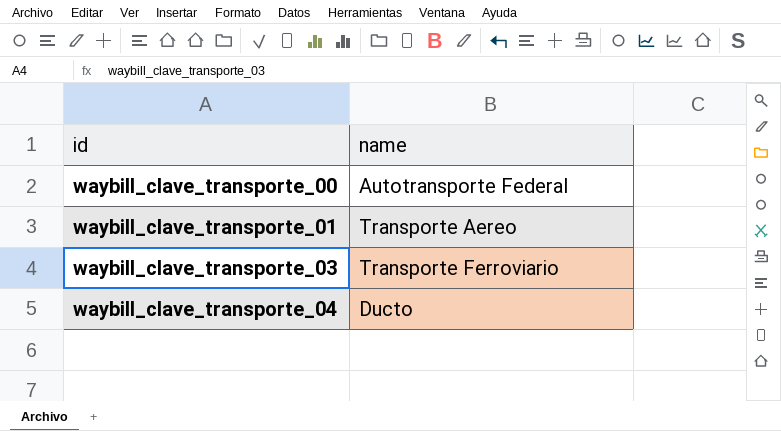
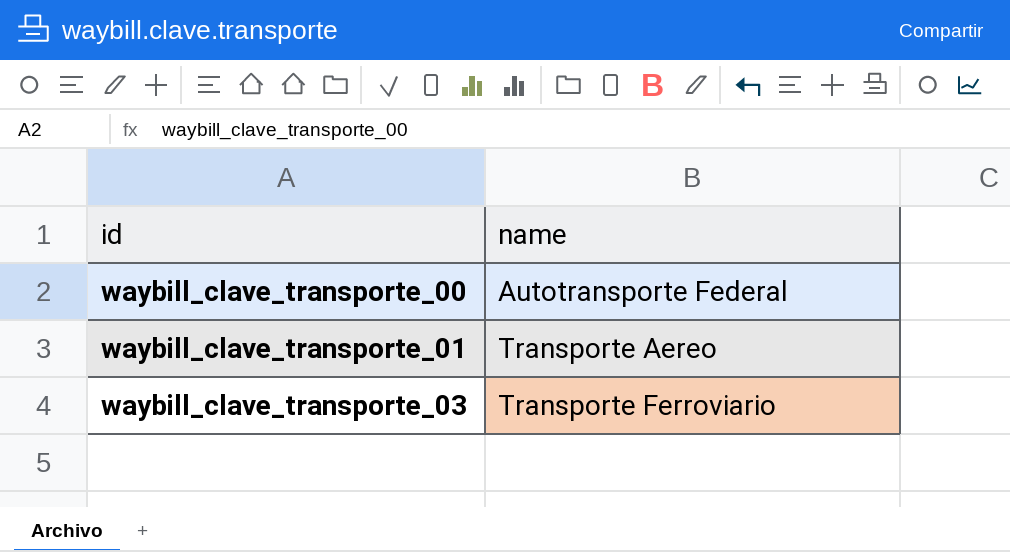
row waybill_clave_transporte_04: Ducto -> none

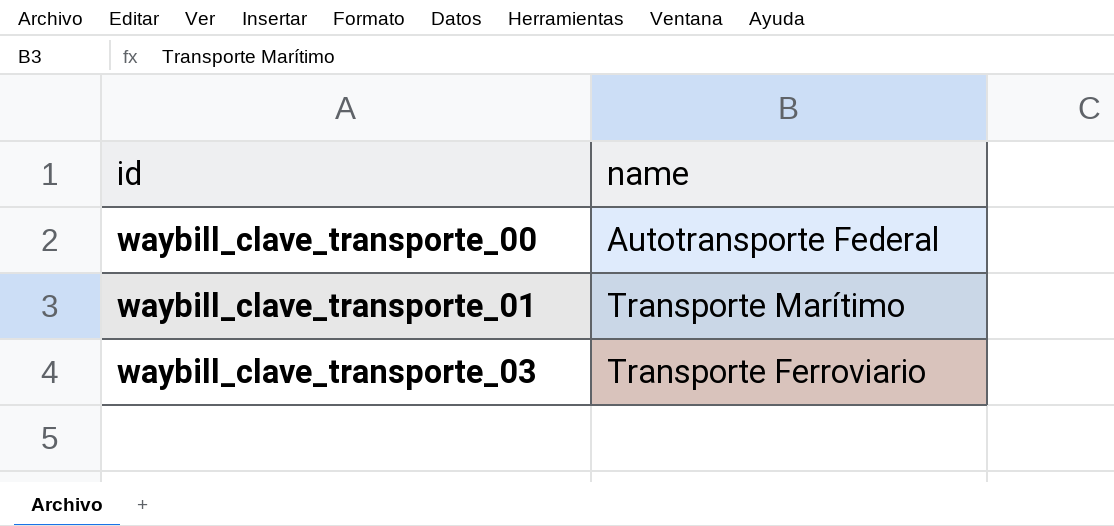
waybill_clave_transporte_01 | name: Transporte Aereo -> Transporte Marítimo

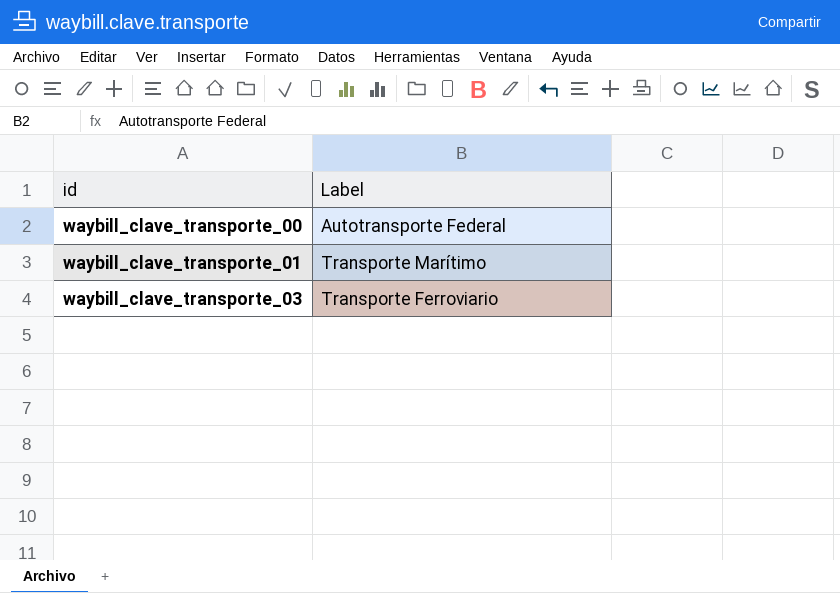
column name: name -> Label

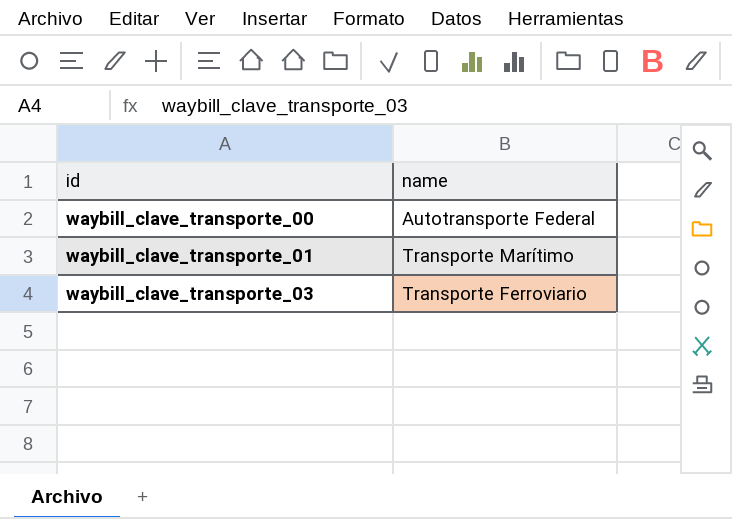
column name: Label -> name

